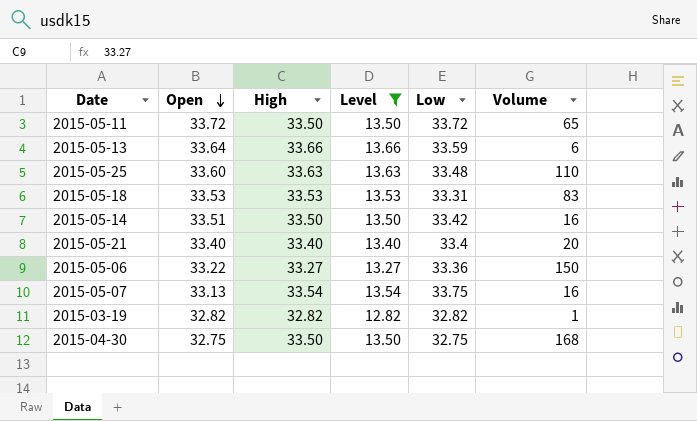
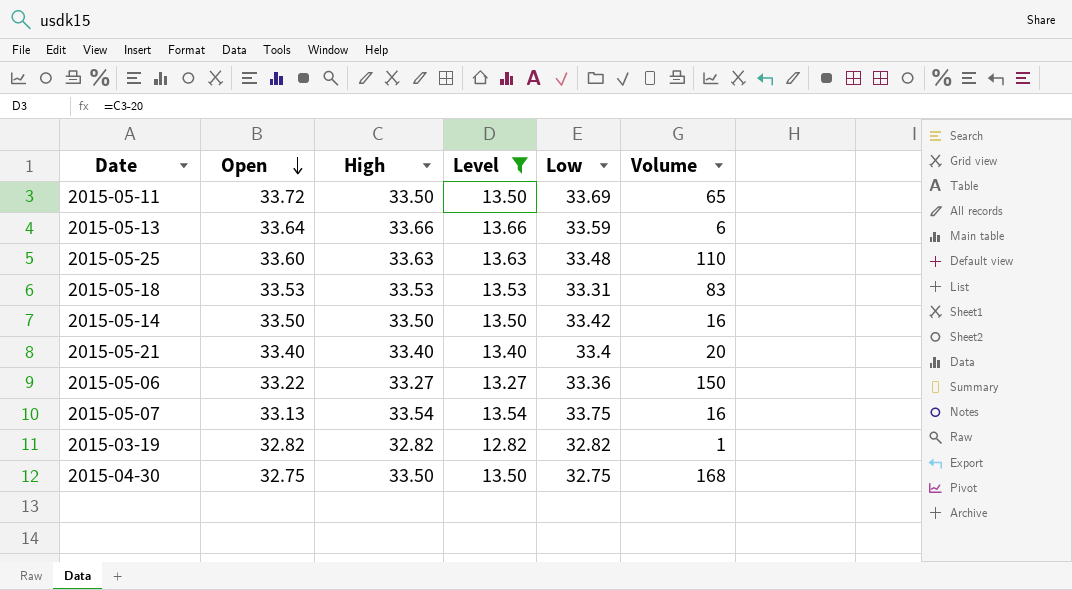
2015-05-11 | Low: 33.72 -> 33.69
2015-05-14 | Open: 33.51 -> 33.50

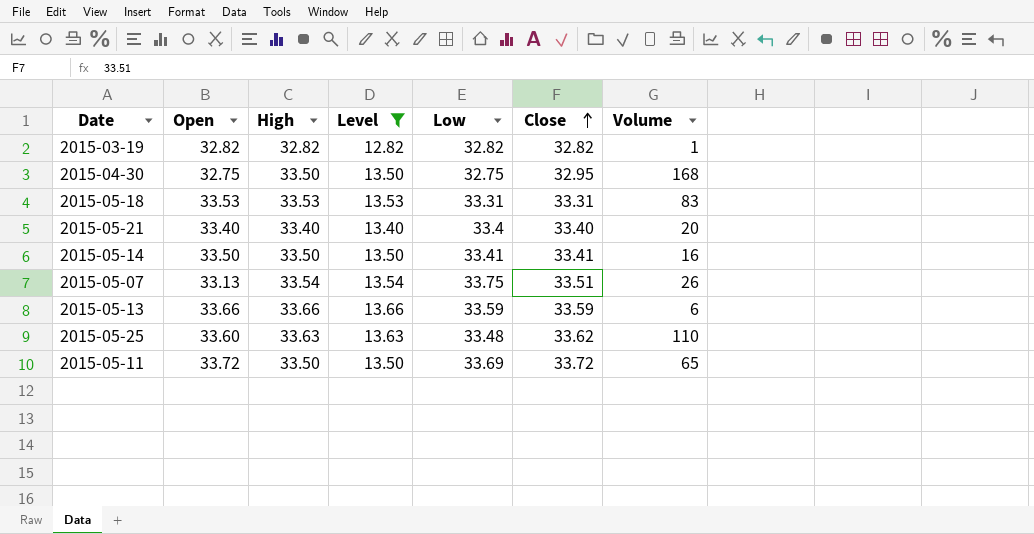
row order: Open descending -> Close ascending
column Close | position: none -> 6
row 2015-05-06: 33.22 | 33.27 | 13.27 | 33.36 | 150 -> none
2015-05-14 | Low: 33.42 -> 33.41
2015-05-07 | Volume: 16 -> 26
2015-05-13 | Open: 33.64 -> 33.66

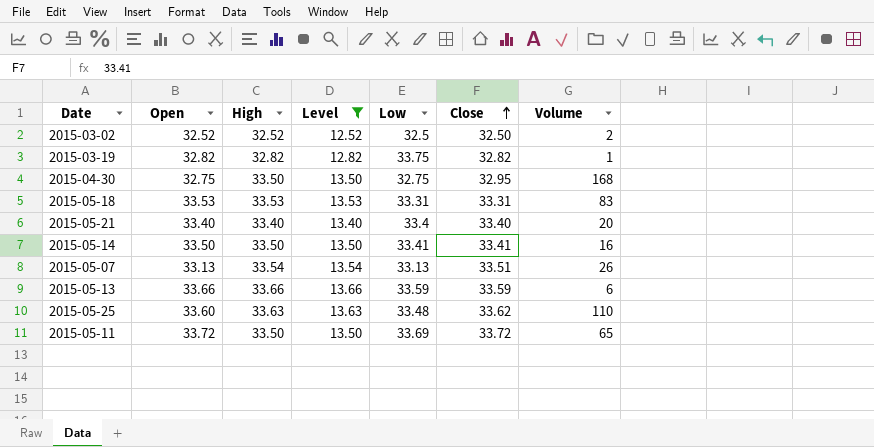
row 2015-03-02: none -> 32.52 | 32.52 | 12.52 | 32.5 | 32.50 | 2
2015-03-19 | Low: 32.82 -> 33.75
2015-05-07 | Low: 33.75 -> 33.13

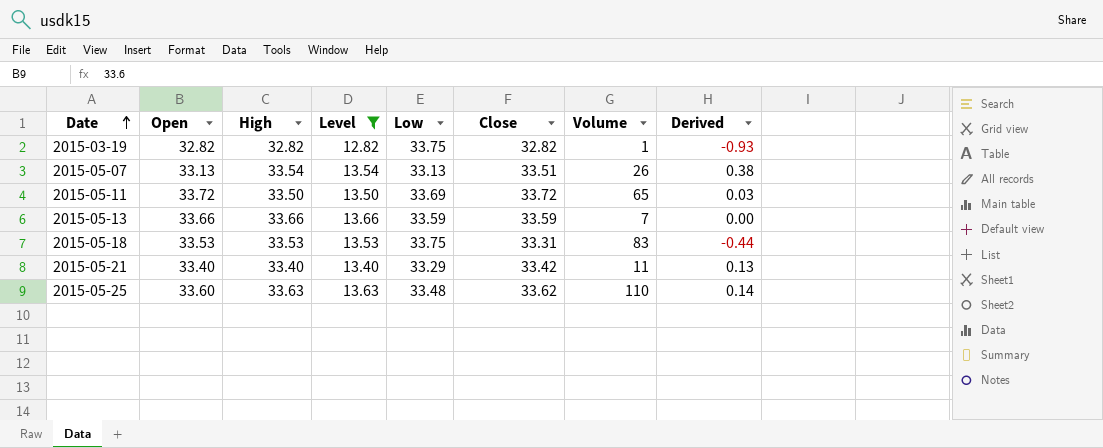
row order: Close ascending -> Date ascending
column Derived | formula: none -> [Close] - [Low]
row 2015-03-02: 32.52 | 32.52 | 12.52 | 32.5 | 32.50 | 2 -> none
row 2015-04-30: 32.75 | 33.50 | 13.50 | 32.75 | 32.95 | 168 -> none
row 2015-05-14: 33.50 | 33.50 | 13.50 | 33.41 | 33.41 | 16 -> none
2015-05-13 | Volume: 6 -> 7
2015-05-18 | Low: 33.31 -> 33.75
2015-05-21 | Low: 33.4 -> 33.29
2015-05-21 | Close: 33.40 -> 33.42
2015-05-21 | Volume: 20 -> 11

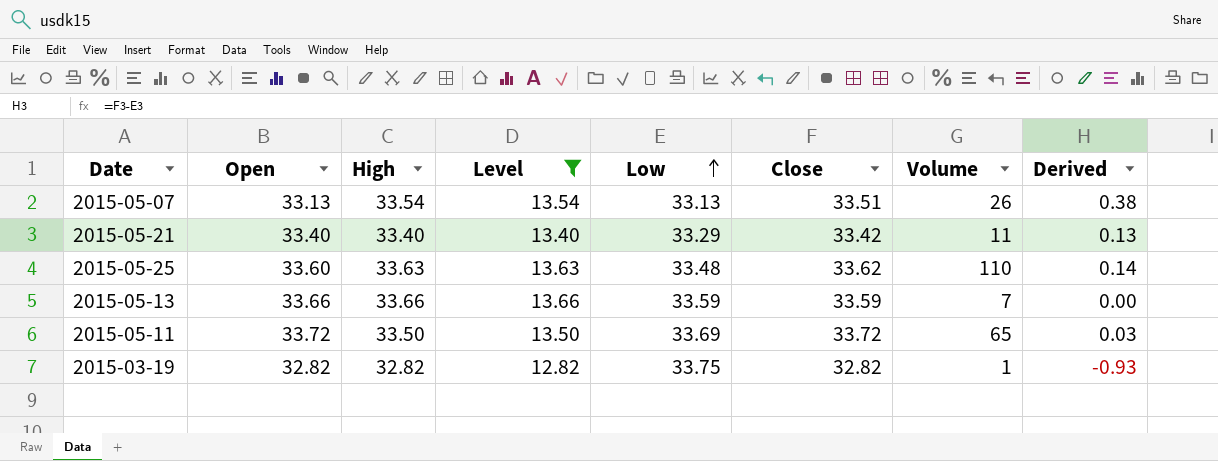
row order: Date ascending -> Low ascending
row 2015-05-18: 33.53 | 33.53 | 13.53 | 33.75 | 33.31 | 83 | -0.44 -> none

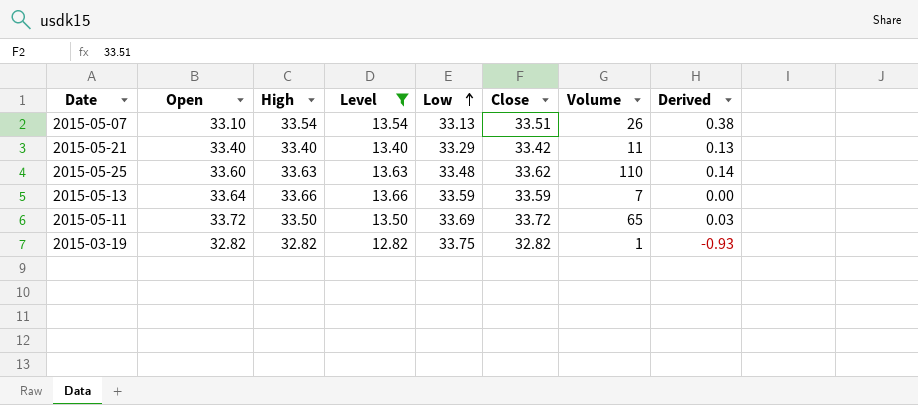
2015-05-07 | Open: 33.13 -> 33.10
2015-05-13 | Open: 33.66 -> 33.64

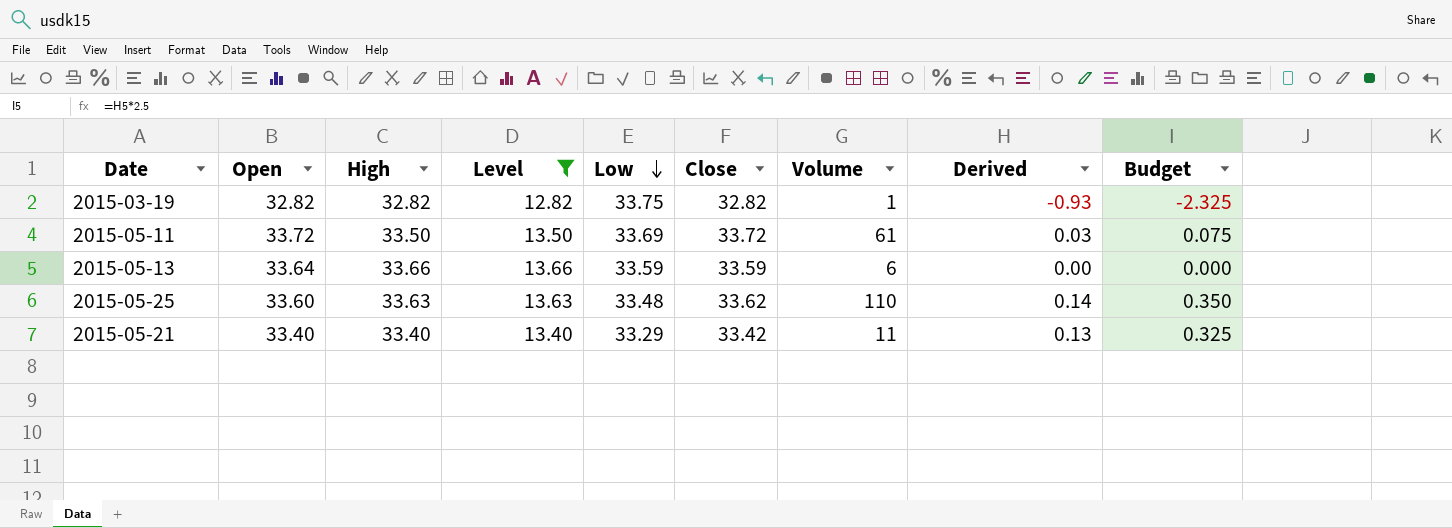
row order: Low ascending -> Low descending
column Budget | formula: none -> [Derived] * 2.5
row 2015-05-07: 33.10 | 33.54 | 13.54 | 33.13 | 33.51 | 26 | 0.38 -> none
2015-05-11 | Volume: 65 -> 61
2015-05-13 | Volume: 7 -> 6

